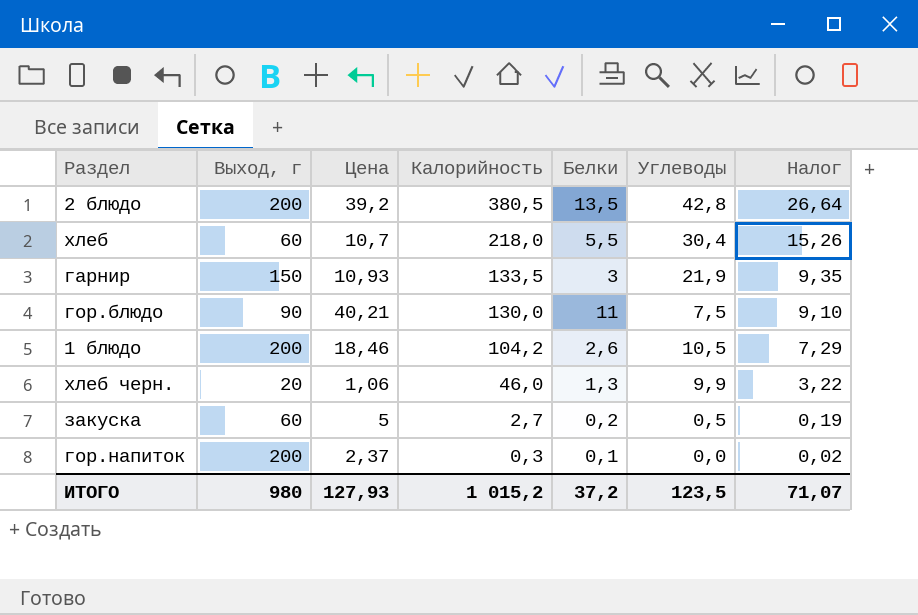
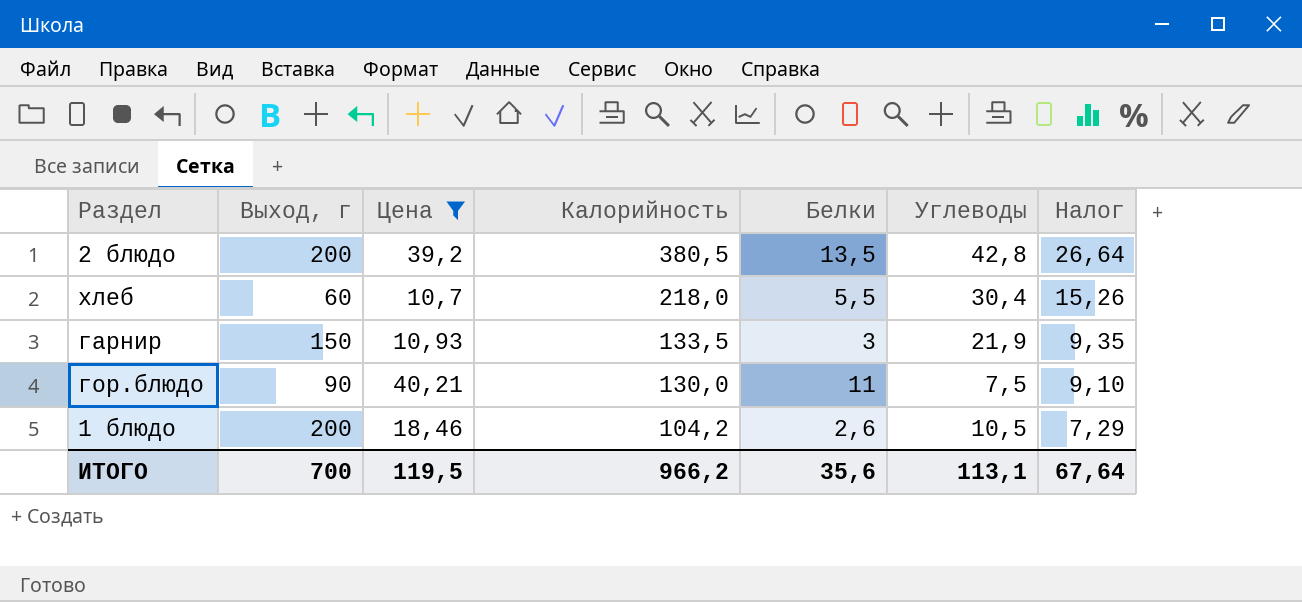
filter: none -> Цена >= 10,7
ИТОГО | Выход, г: 980 -> 700
ИТОГО | Цена: 127,93 -> 119,5
ИТОГО | Калорийность: 1 015,2 -> 966,2
ИТОГО | Белки: 37,2 -> 35,6
ИТОГО | Углеводы: 123,5 -> 113,1
ИТОГО | Налог: 71,07 -> 67,64

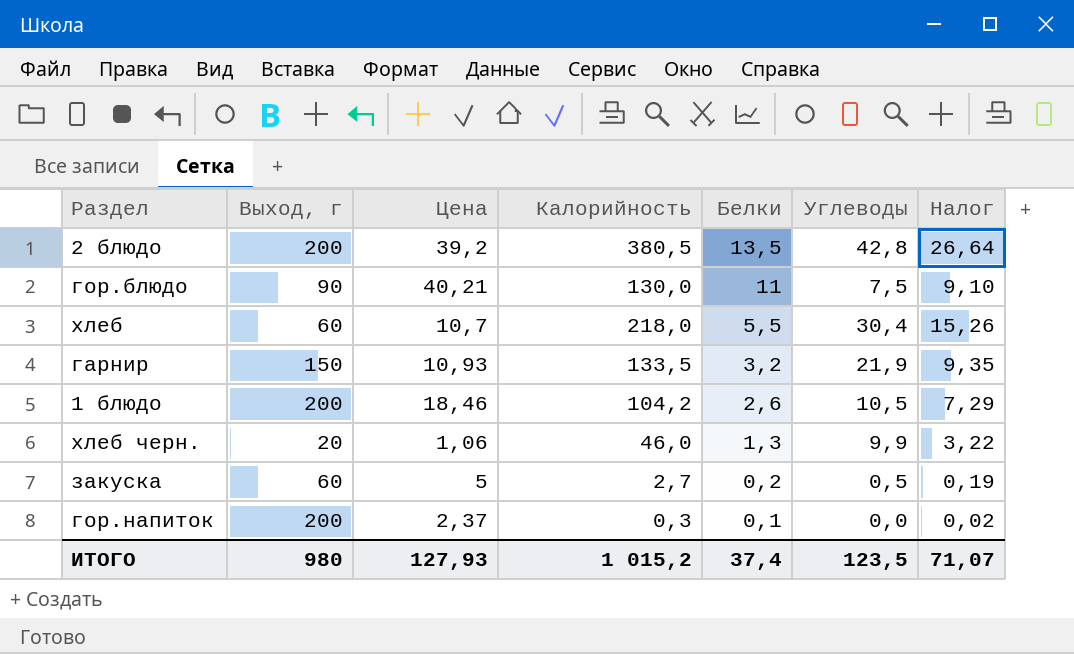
filter: Цена >= 10,7 -> none
row order: Калорийность descending -> Белки descending
гарнир | Белки: 3 -> 3,2
ИТОГО | Выход, г: 700 -> 980
ИТОГО | Цена: 119,5 -> 127,93
ИТОГО | Калорийность: 966,2 -> 1 015,2
ИТОГО | Белки: 35,6 -> 37,4
ИТОГО | Углеводы: 113,1 -> 123,5
ИТОГО | Налог: 67,64 -> 71,07

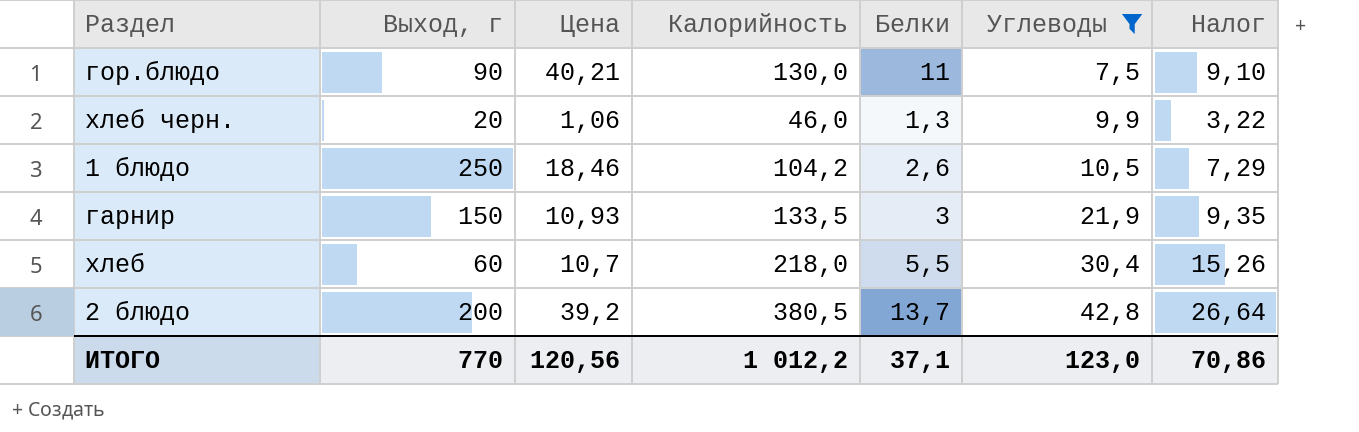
filter: none -> Углеводы >= 7,5
row order: Белки descending -> Углеводы ascending
1 блюдо | Выход, г: 200 -> 250
гарнир | Белки: 3,2 -> 3
2 блюдо | Белки: 13,5 -> 13,7
ИТОГО | Выход, г: 980 -> 770
ИТОГО | Цена: 127,93 -> 120,56
ИТОГО | Калорийность: 1 015,2 -> 1 012,2
ИТОГО | Белки: 37,4 -> 37,1
ИТОГО | Углеводы: 123,5 -> 123,0
ИТОГО | Налог: 71,07 -> 70,86

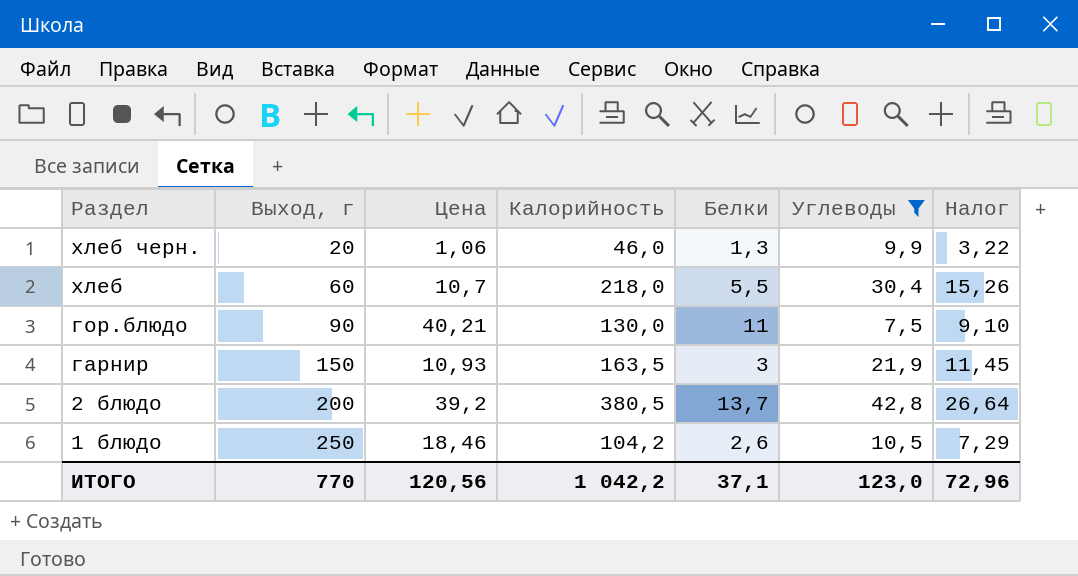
row order: Углеводы ascending -> Раздел descending
гарнир | Калорийность: 133,5 -> 163,5
гарнир | Налог: 9,35 -> 11,45
ИТОГО | Калорийность: 1 012,2 -> 1 042,2
ИТОГО | Налог: 70,86 -> 72,96

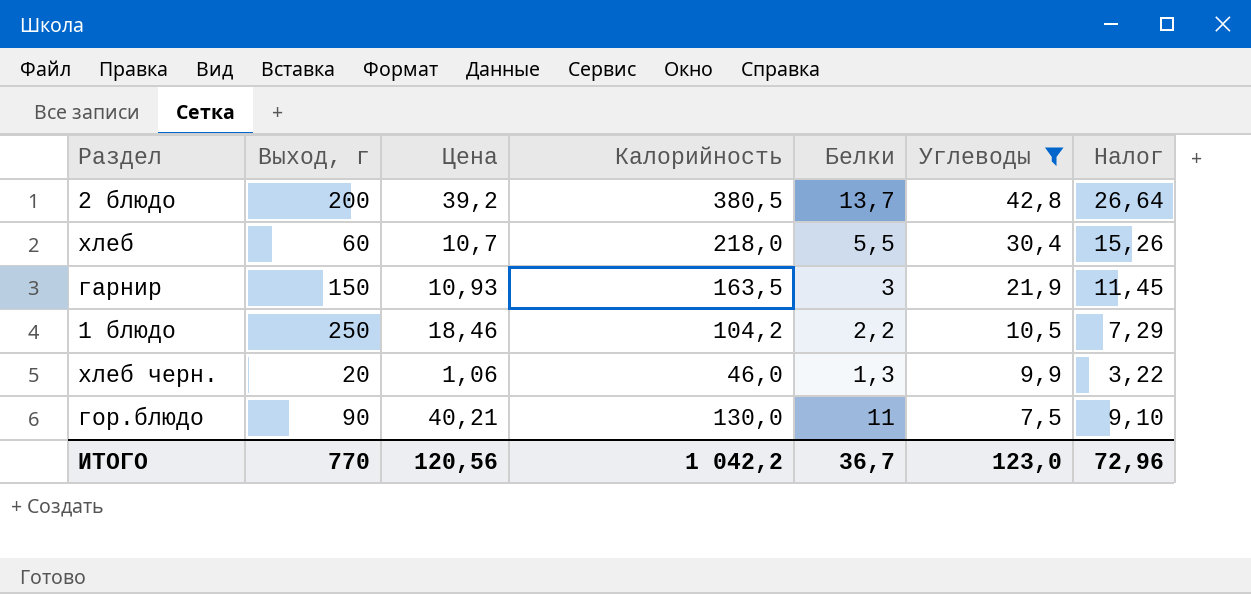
row order: Раздел descending -> Углеводы descending
1 блюдо | Белки: 2,6 -> 2,2
ИТОГО | Белки: 37,1 -> 36,7

